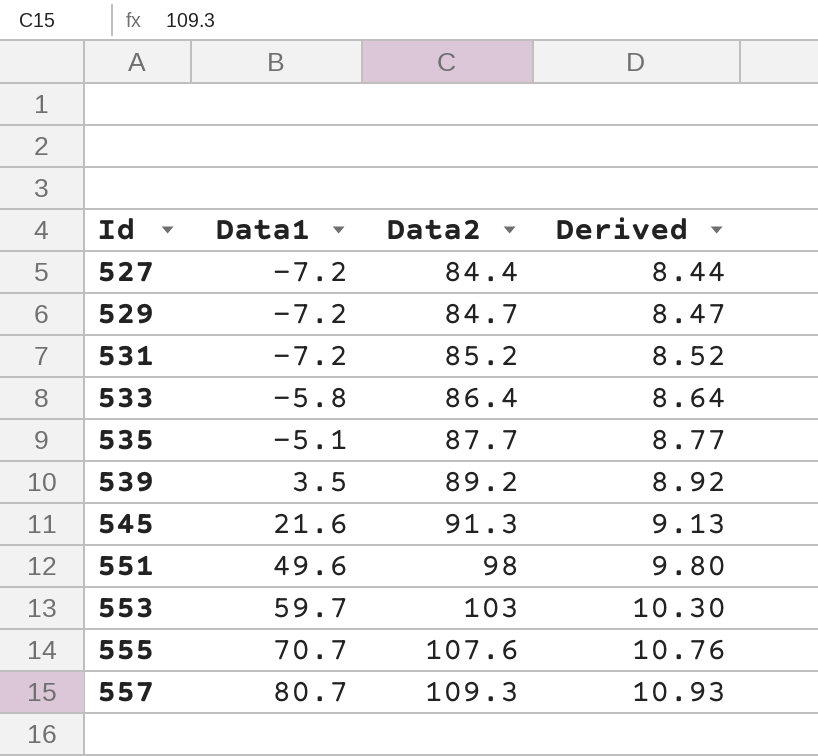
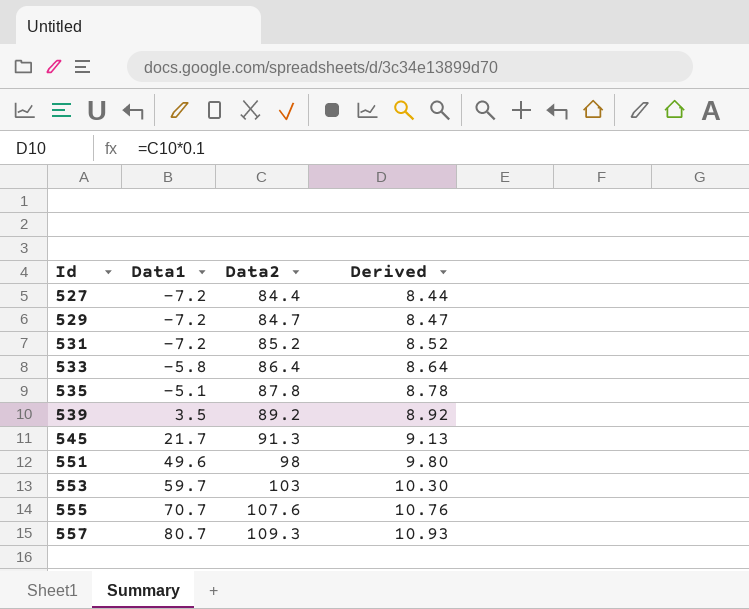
535 | Data2: 87.7 -> 87.8
535 | Derived: 8.77 -> 8.78
545 | Data1: 21.6 -> 21.7

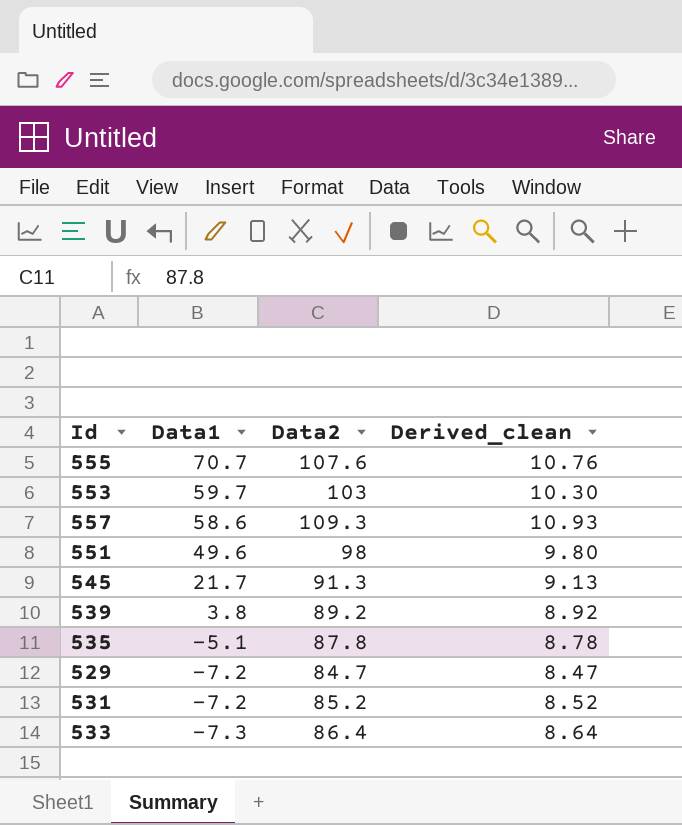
row order: Id ascending -> Data1 descending
column name: Derived -> Derived_clean
row 527: -7.2 | 84.4 | 8.44 -> none
557 | Data1: 80.7 -> 58.6
539 | Data1: 3.5 -> 3.8
533 | Data1: -5.8 -> -7.3

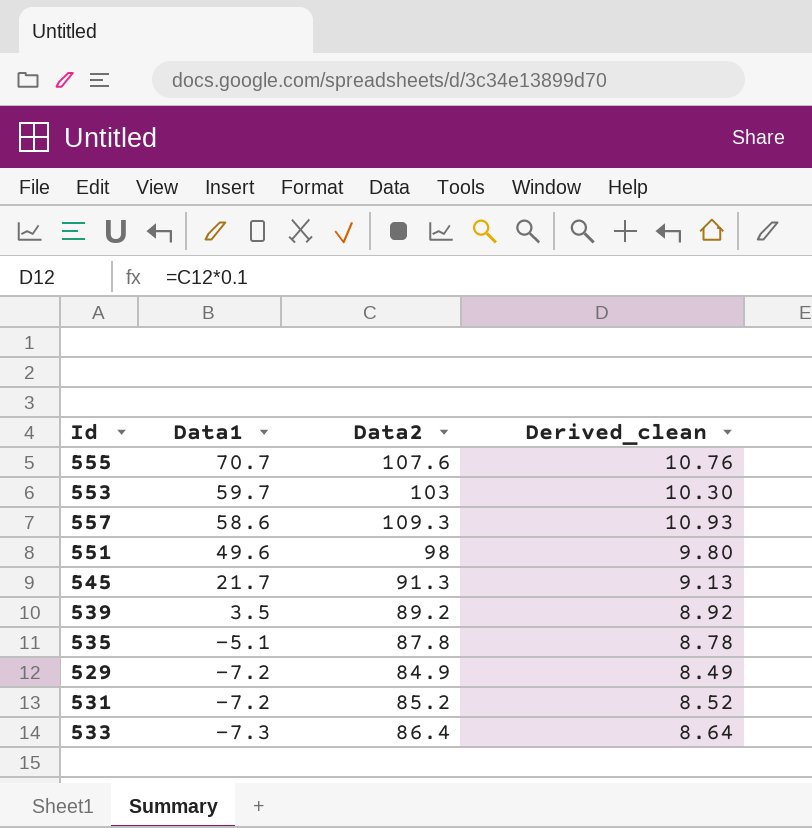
539 | Data1: 3.8 -> 3.5
529 | Data2: 84.7 -> 84.9
529 | Derived_clean: 8.47 -> 8.49

